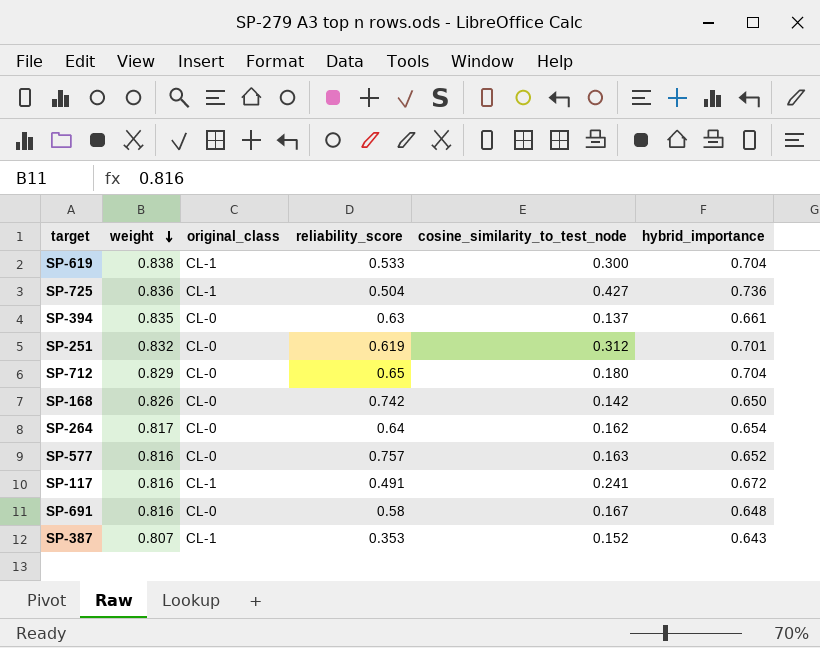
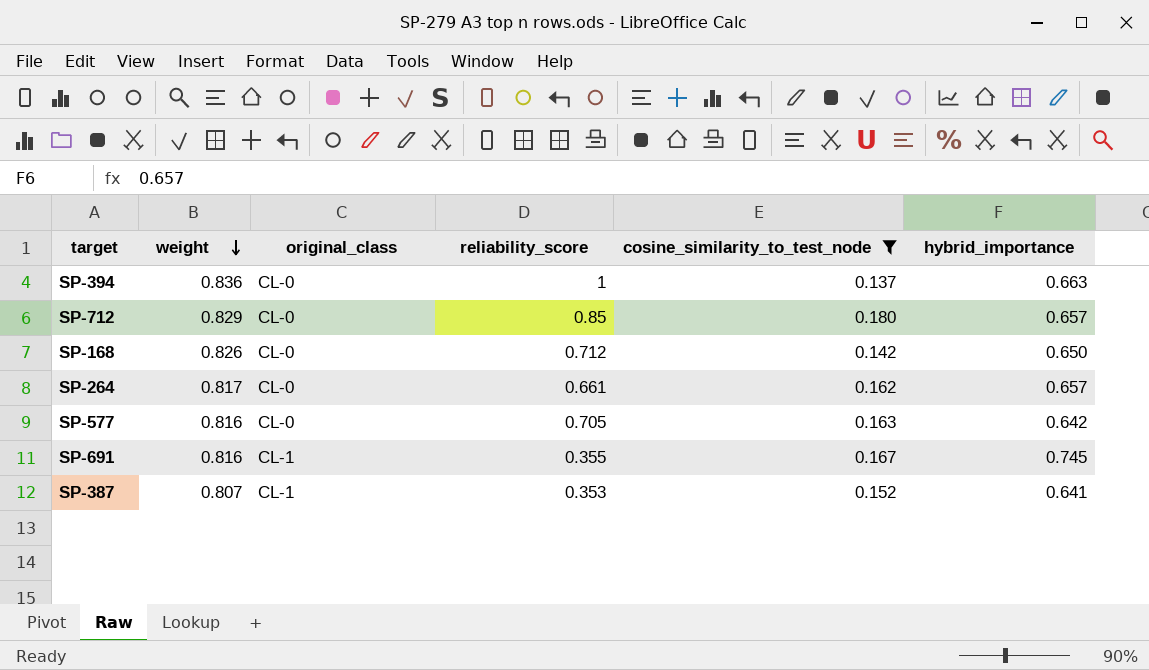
filter: none -> cosine_similarity_to_test_node <= 0.180
SP-394 | weight: 0.835 -> 0.836
SP-394 | reliability_score: 0.63 -> 1
SP-394 | hybrid_importance: 0.661 -> 0.663
SP-712 | reliability_score: 0.65 -> 0.85
SP-712 | hybrid_importance: 0.704 -> 0.657
SP-168 | reliability_score: 0.742 -> 0.712
SP-264 | reliability_score: 0.64 -> 0.661
SP-264 | hybrid_importance: 0.654 -> 0.657
SP-577 | reliability_score: 0.757 -> 0.705
SP-577 | hybrid_importance: 0.652 -> 0.642
SP-691 | original_class: CL-0 -> CL-1
SP-691 | reliability_score: 0.58 -> 0.355
SP-691 | hybrid_importance: 0.648 -> 0.745
SP-387 | hybrid_importance: 0.643 -> 0.641

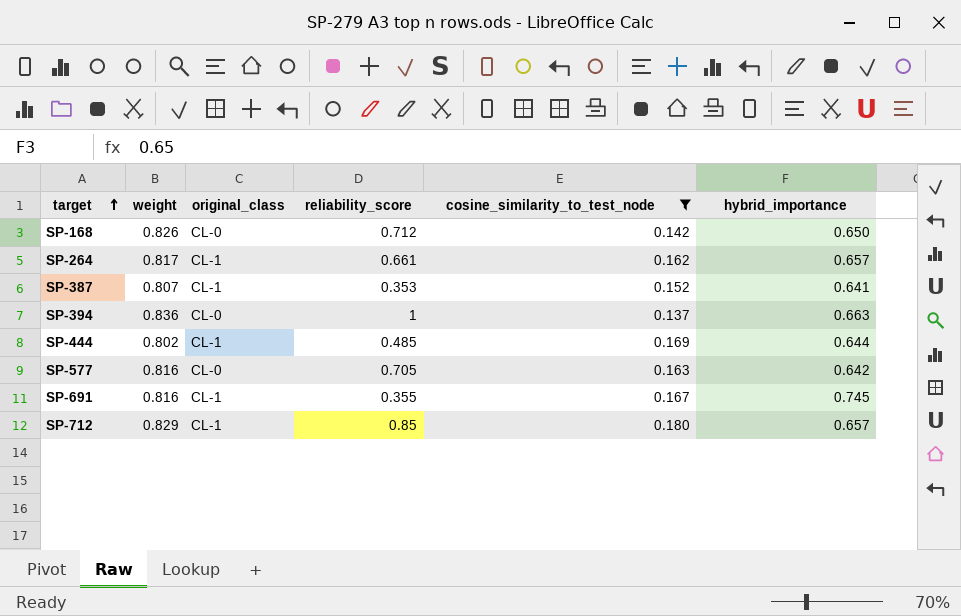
row order: weight descending -> target ascending
SP-264 | original_class: CL-0 -> CL-1
row SP-444: none -> 0.802 | CL-1 | 0.485 | 0.169 | 0.644
SP-712 | original_class: CL-0 -> CL-1

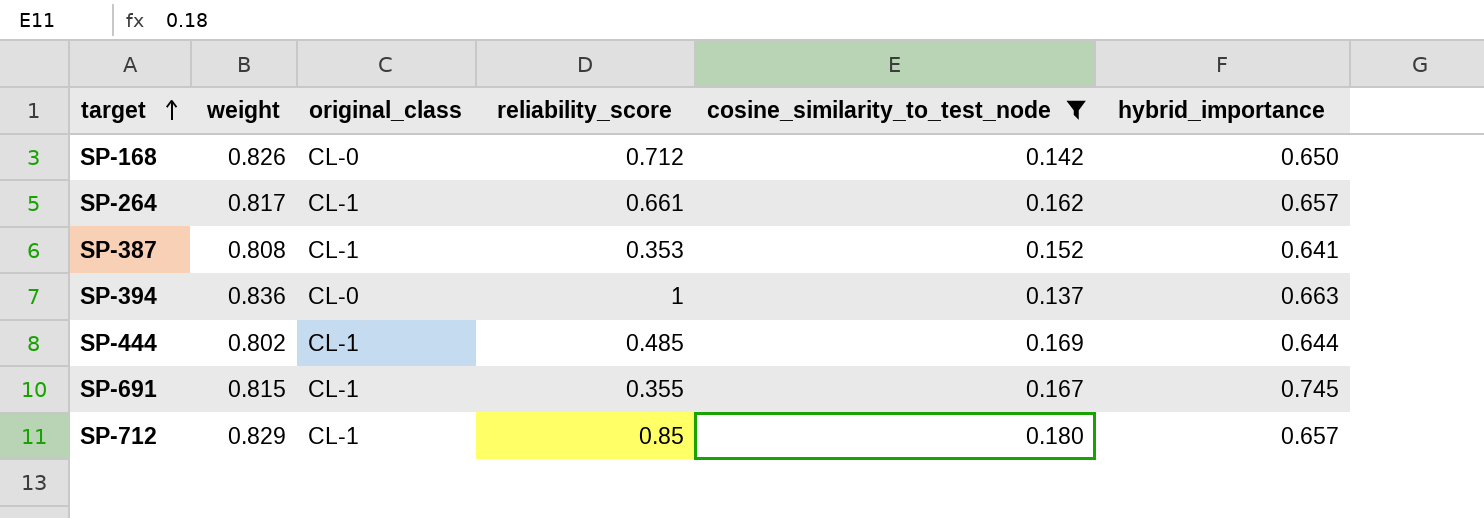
row SP-577: 0.816 | CL-0 | 0.705 | 0.163 | 0.642 -> none
SP-387 | weight: 0.807 -> 0.808
SP-691 | weight: 0.816 -> 0.815

